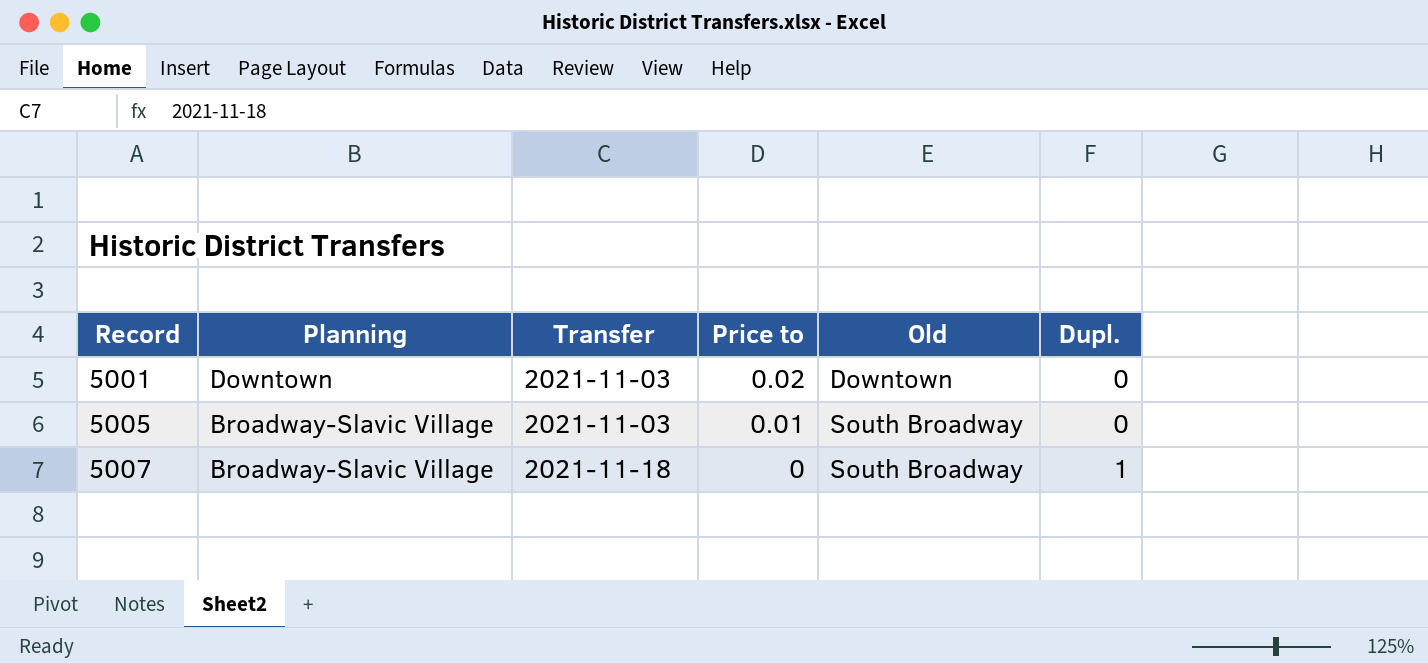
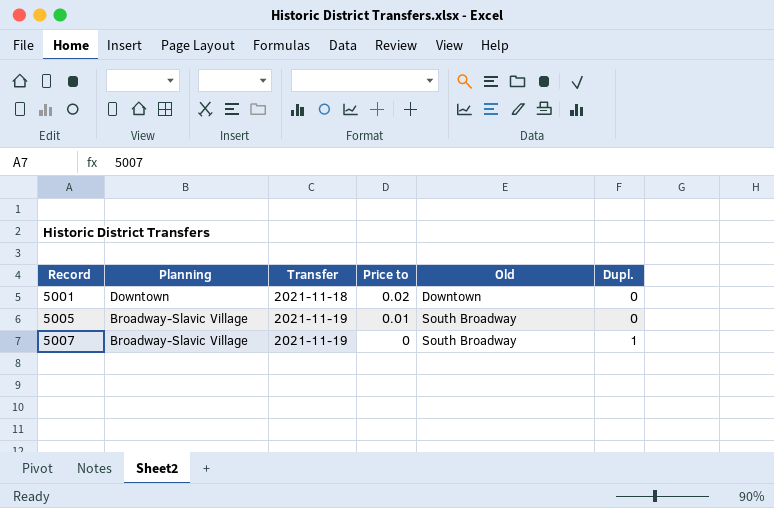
5001 | Transfer: 2021-11-03 -> 2021-11-18
5005 | Transfer: 2021-11-03 -> 2021-11-19
5007 | Transfer: 2021-11-18 -> 2021-11-19

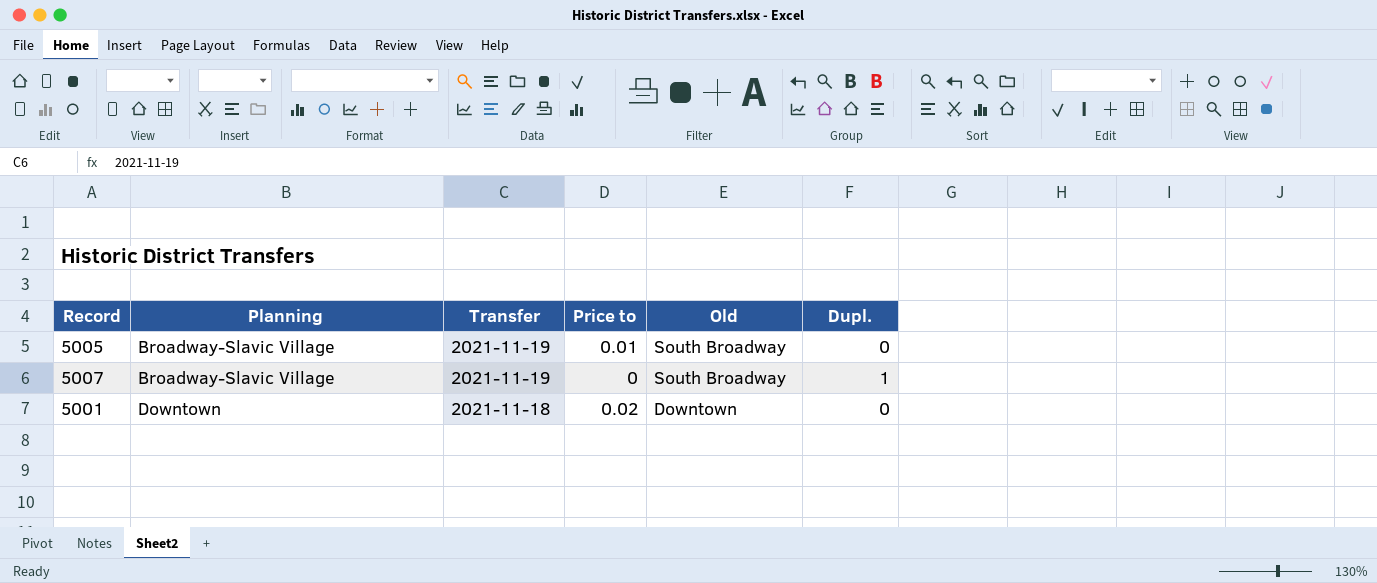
row order: Record ascending -> Planning ascending

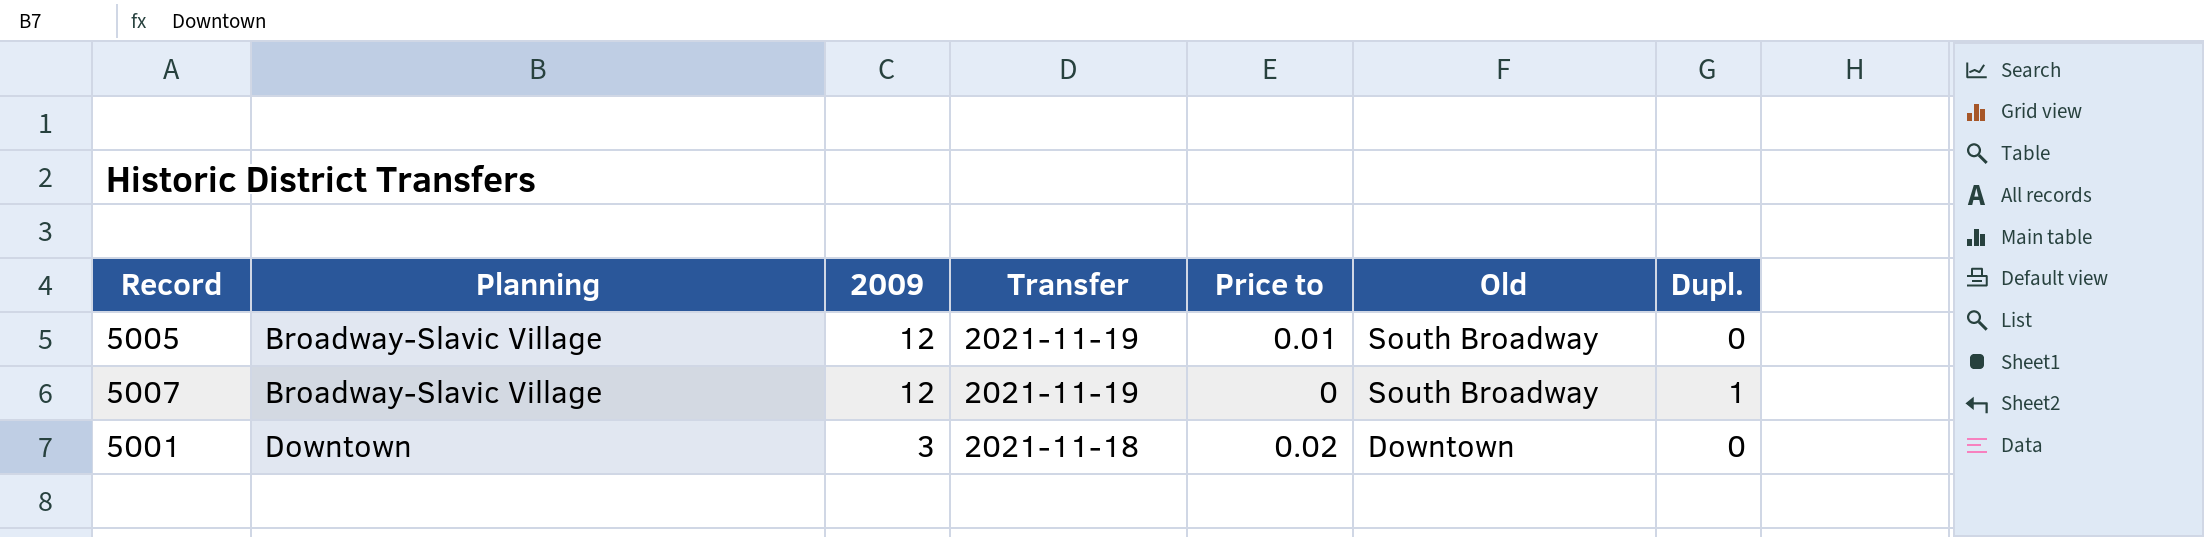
column 2009 | position: none -> 3

